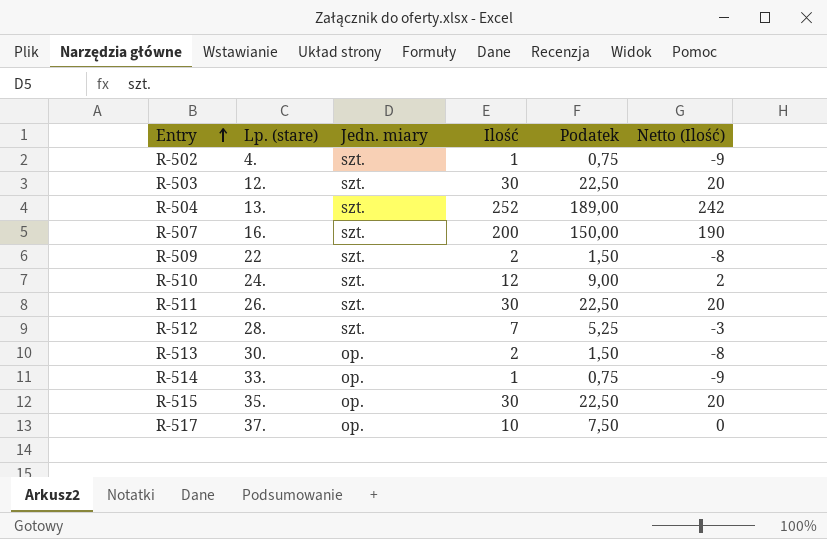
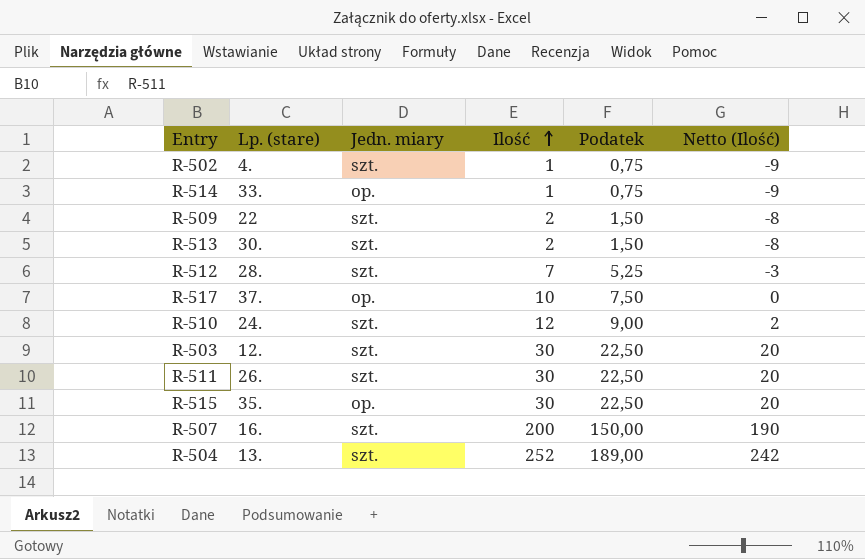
row order: Entry ascending -> Ilość ascending
R-513 | Jedn. miary: op. -> szt.

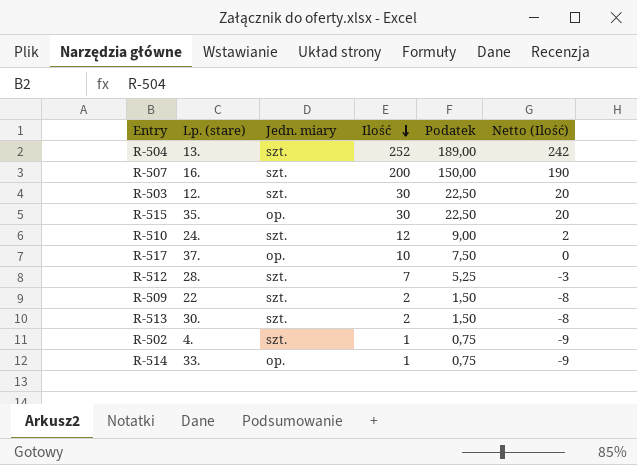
row order: Ilość ascending -> Ilość descending
row R-511: 26. | szt. | 30 | 22,50 | 20 -> none

